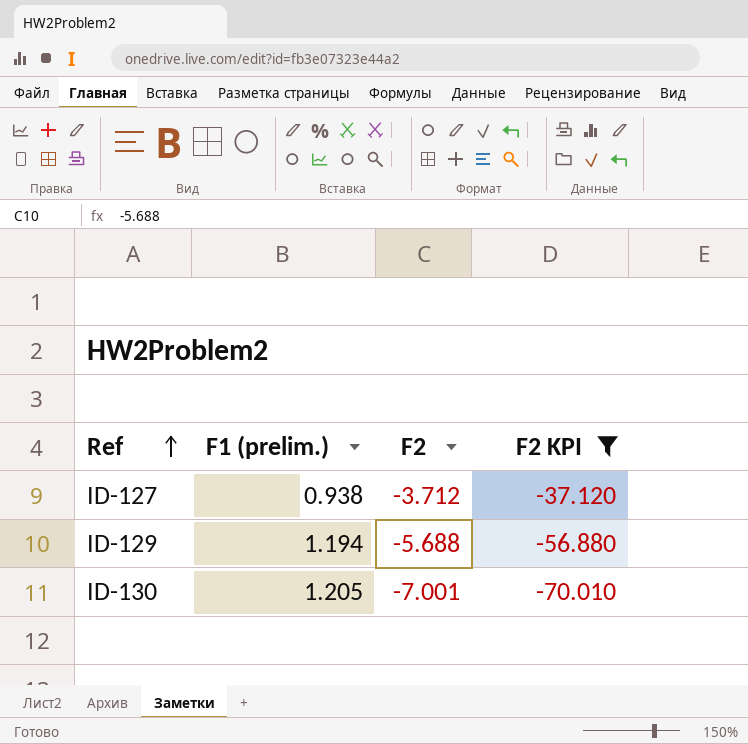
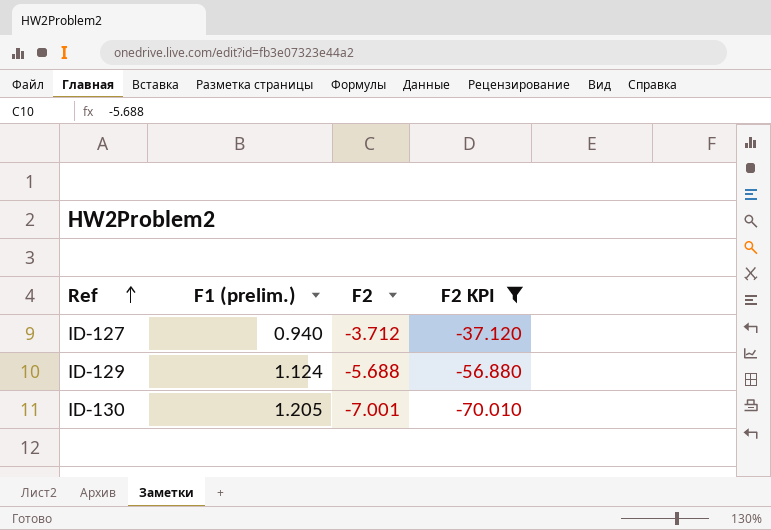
ID-127 | F1 (prelim.): 0.938 -> 0.940
ID-129 | F1 (prelim.): 1.194 -> 1.124

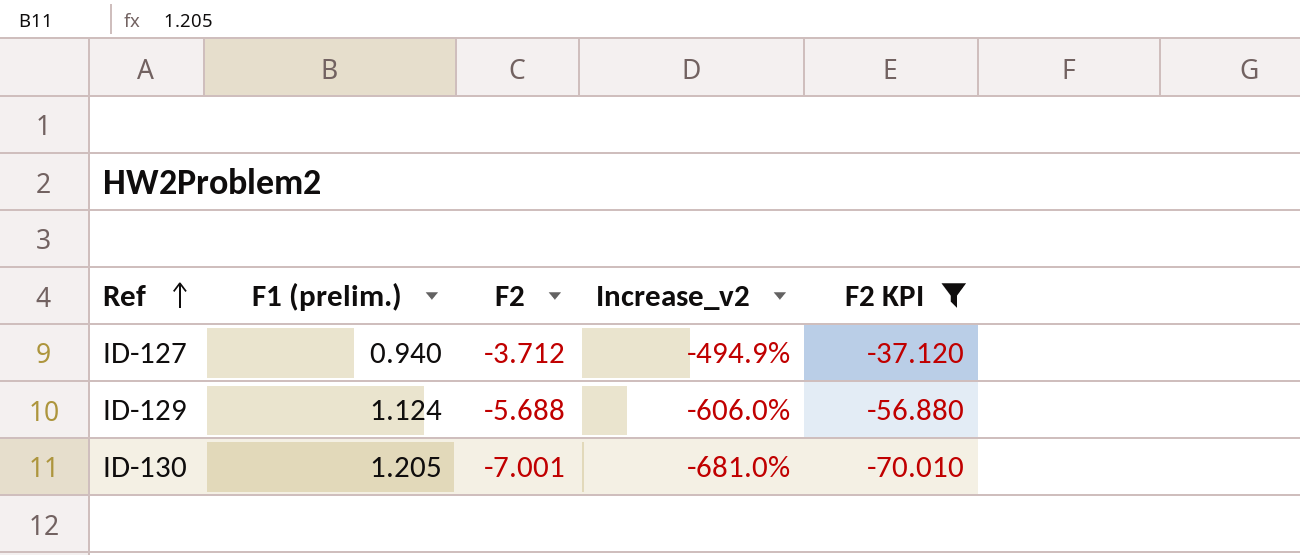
column Increase_v2 | formula: none -> ([F2] - [F1 (prelim.)]) / [F1 (prelim.)]

